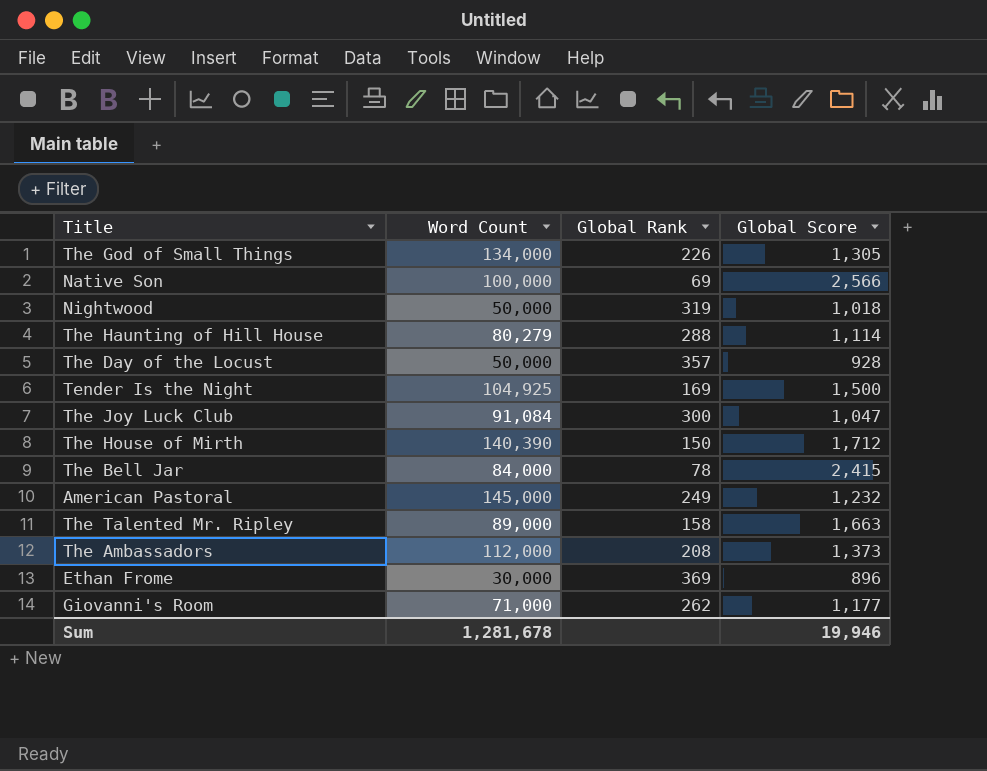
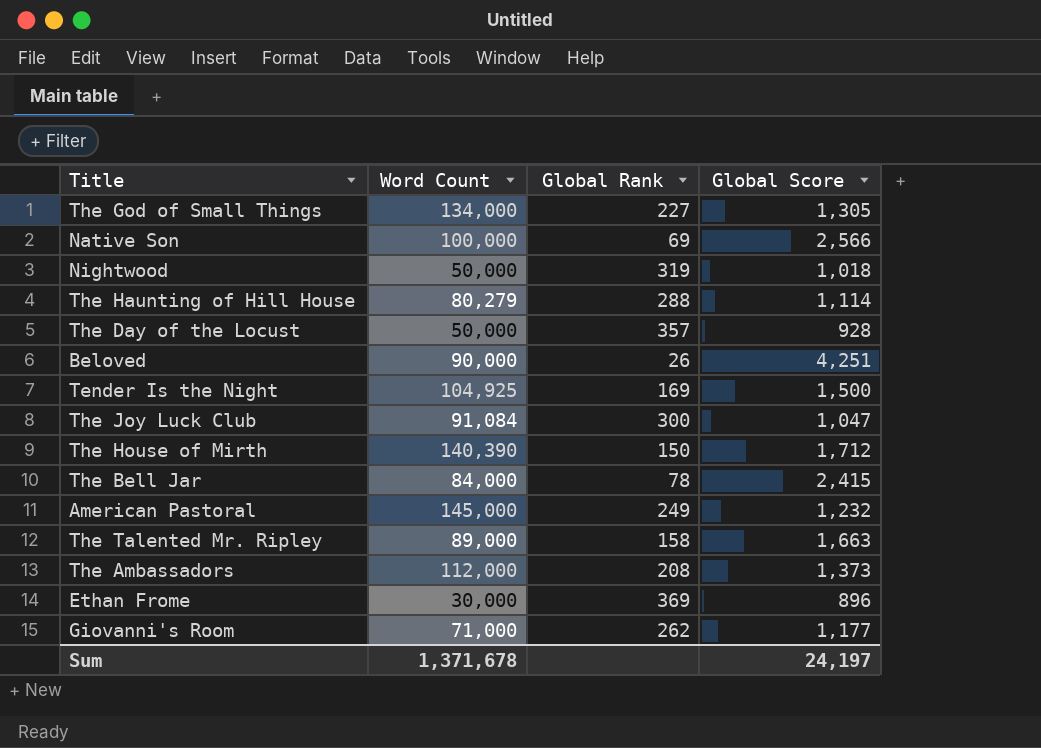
The God of Small Things | Global Rank: 226 -> 227
row Beloved: none -> 90,000 | 26 | 4,251
Sum | Word Count: 1,281,678 -> 1,371,678
Sum | Global Score: 19,946 -> 24,197

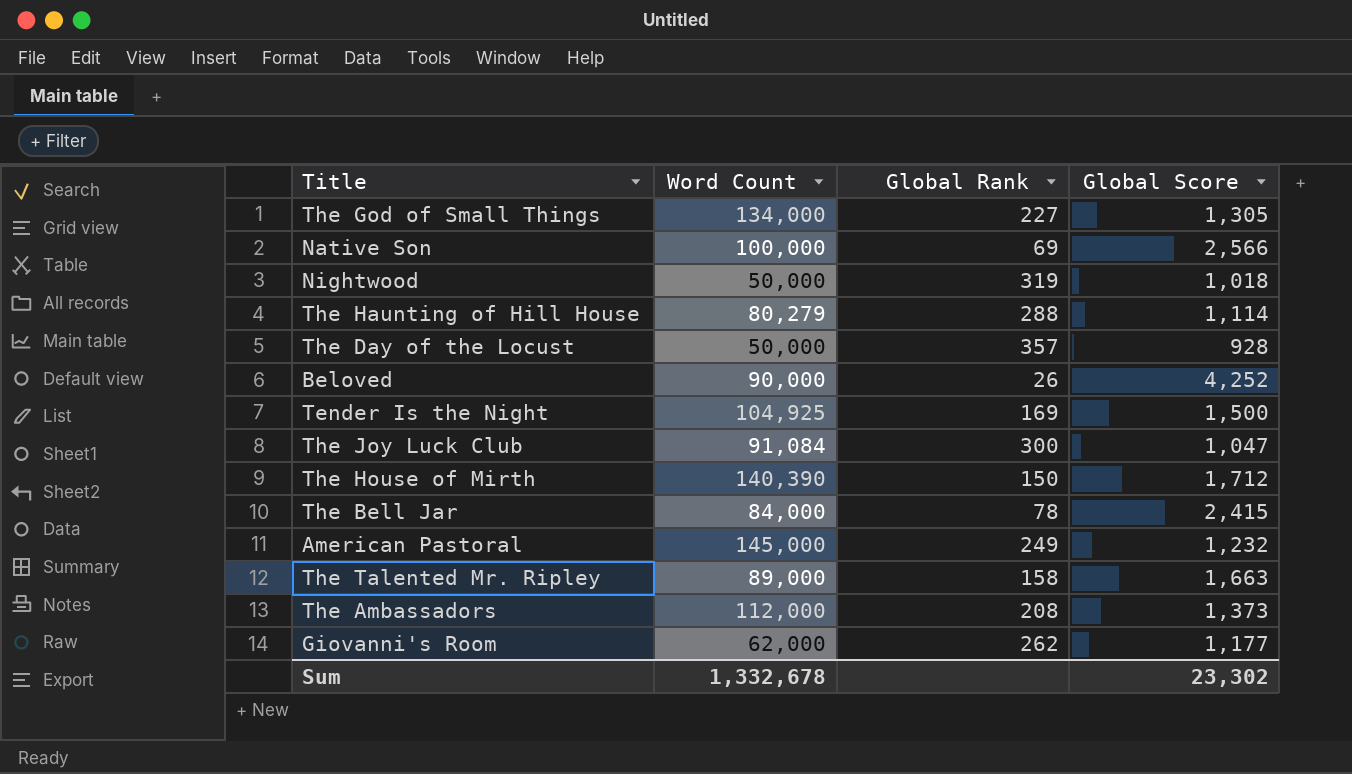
row Ethan Frome: 30,000 | 369 | 896 -> none
Beloved | Global Score: 4,251 -> 4,252
Giovanni's Room | Word Count: 71,000 -> 62,000
Sum | Word Count: 1,371,678 -> 1,332,678
Sum | Global Score: 24,197 -> 23,302

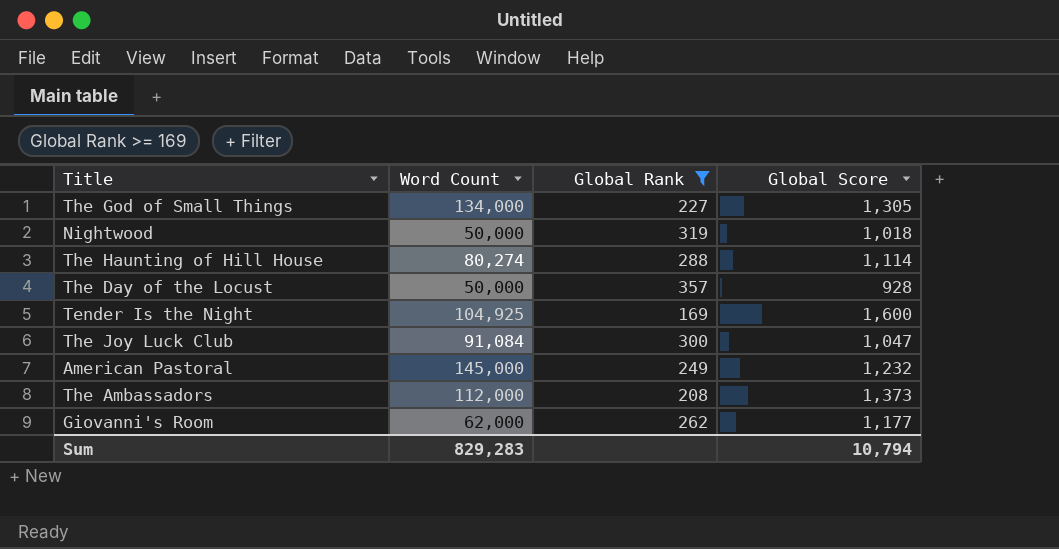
filter: none -> Global Rank >= 169
The Haunting of Hill House | Word Count: 80,279 -> 80,274
Tender Is the Night | Global Score: 1,500 -> 1,600
Sum | Word Count: 1,332,678 -> 829,283
Sum | Global Score: 23,302 -> 10,794

